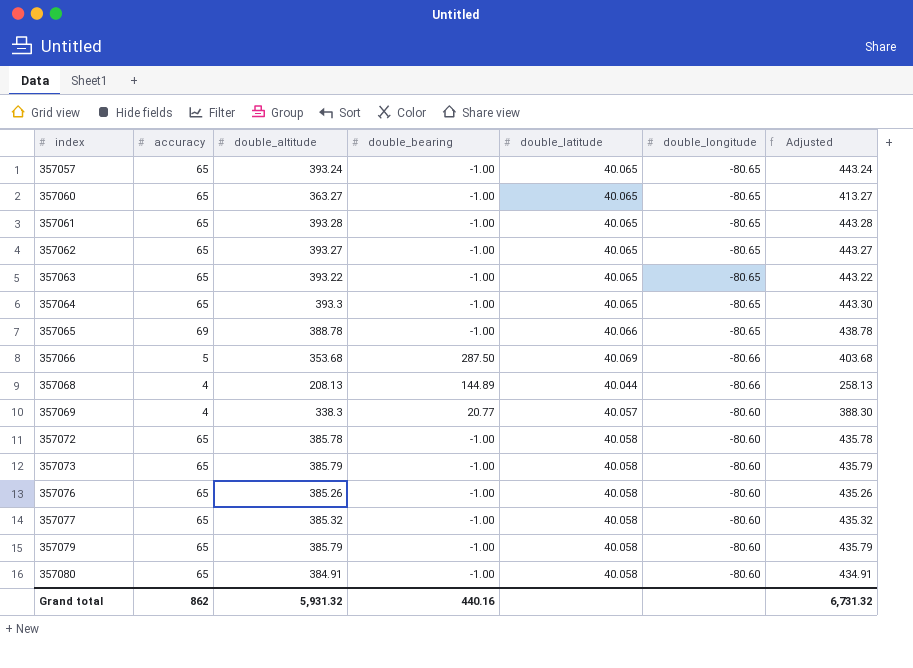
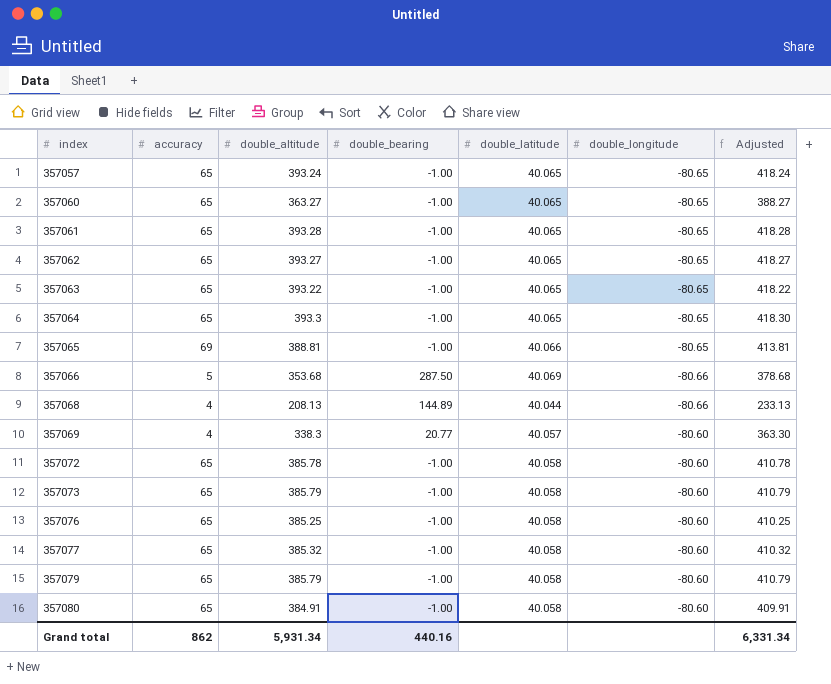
column Adjusted | formula: [double_altitude] + 50 -> [double_altitude] + 25
357065 | double_altitude: 388.78 -> 388.81
357076 | double_altitude: 385.26 -> 385.25
Grand total | double_altitude: 5,931.32 -> 5,931.34
Grand total | Adjusted: 6,731.32 -> 6,331.34

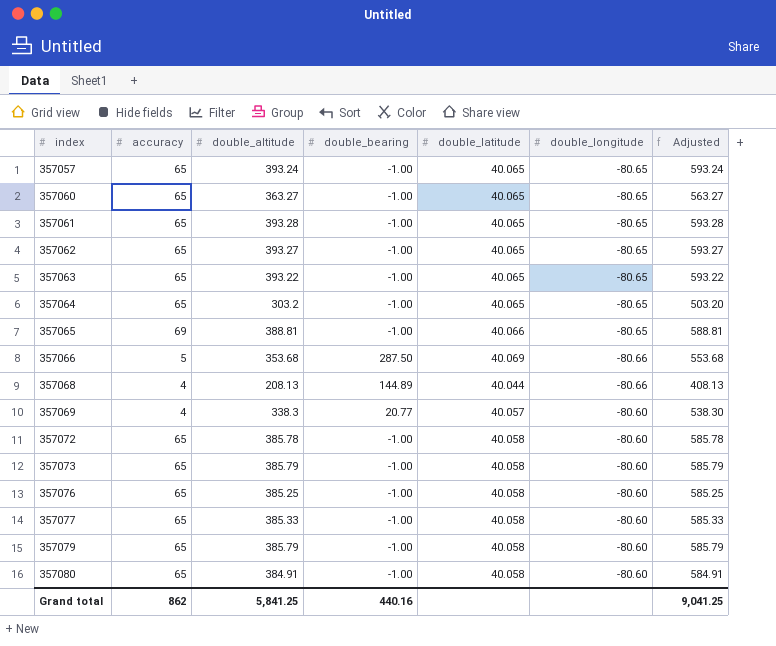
column Adjusted | formula: [double_altitude] + 25 -> [double_altitude] + 200
357064 | double_altitude: 393.3 -> 303.2
357077 | double_altitude: 385.32 -> 385.33
Grand total | double_altitude: 5,931.34 -> 5,841.25
Grand total | Adjusted: 6,331.34 -> 9,041.25

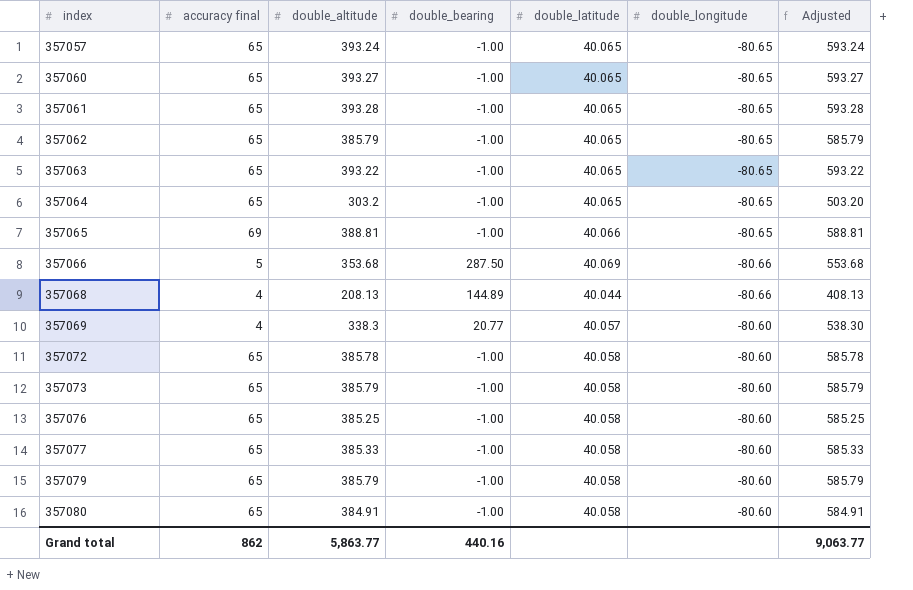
column name: accuracy -> accuracy final
357060 | double_altitude: 363.27 -> 393.27
357060 | Adjusted: 563.27 -> 593.27
357062 | double_altitude: 393.27 -> 385.79
357062 | Adjusted: 593.27 -> 585.79
Grand total | double_altitude: 5,841.25 -> 5,863.77
Grand total | Adjusted: 9,041.25 -> 9,063.77

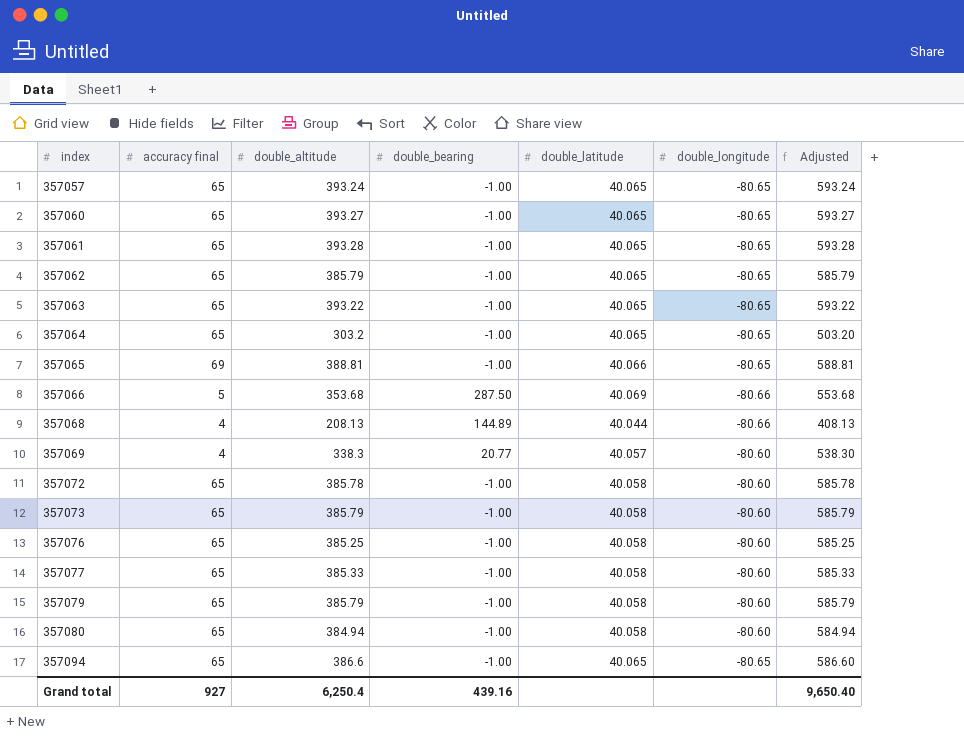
357080 | double_altitude: 384.91 -> 384.94
357080 | Adjusted: 584.91 -> 584.94
row 357094: none -> 65 | 386.6 | -1.00 | 40.065 | -80.65 | 586.60
Grand total | accuracy final: 862 -> 927
Grand total | double_altitude: 5,863.77 -> 6,250.4
Grand total | double_bearing: 440.16 -> 439.16
Grand total | Adjusted: 9,063.77 -> 9,650.40

